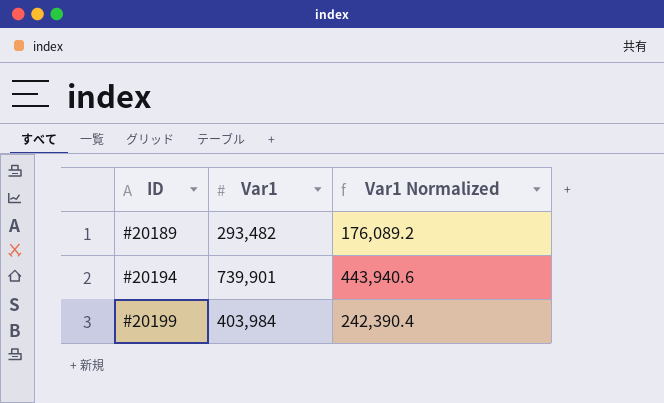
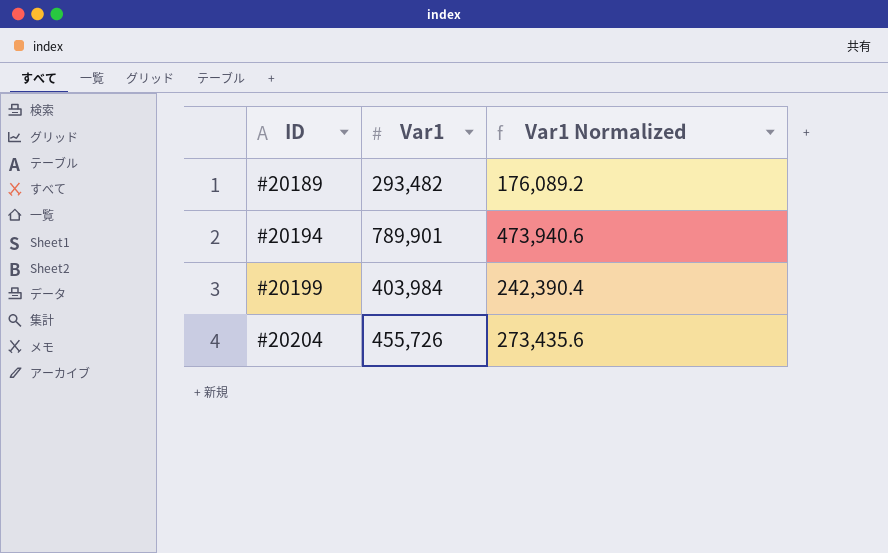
#20194 | Var1: 739,901 -> 789,901
#20194 | Var1 Normalized: 443,940.6 -> 473,940.6
row #20204: none -> 455,726 | 273,435.6

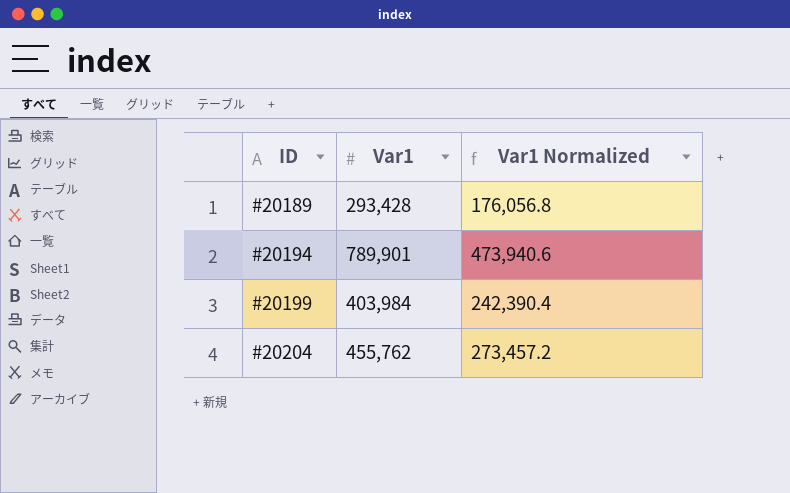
#20189 | Var1: 293,482 -> 293,428
#20189 | Var1 Normalized: 176,089.2 -> 176,056.8
#20204 | Var1: 455,726 -> 455,762
#20204 | Var1 Normalized: 273,435.6 -> 273,457.2

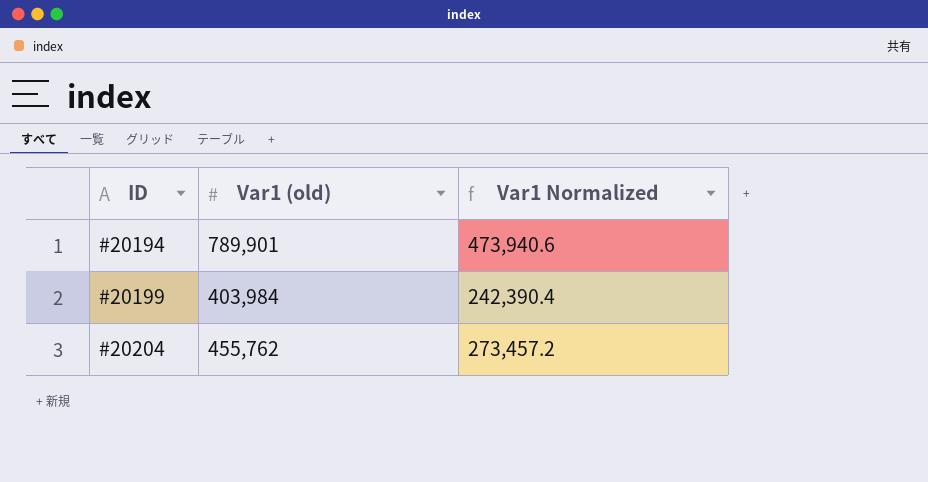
column name: Var1 -> Var1 (old)
row #20189: 293,428 | 176,056.8 -> none

